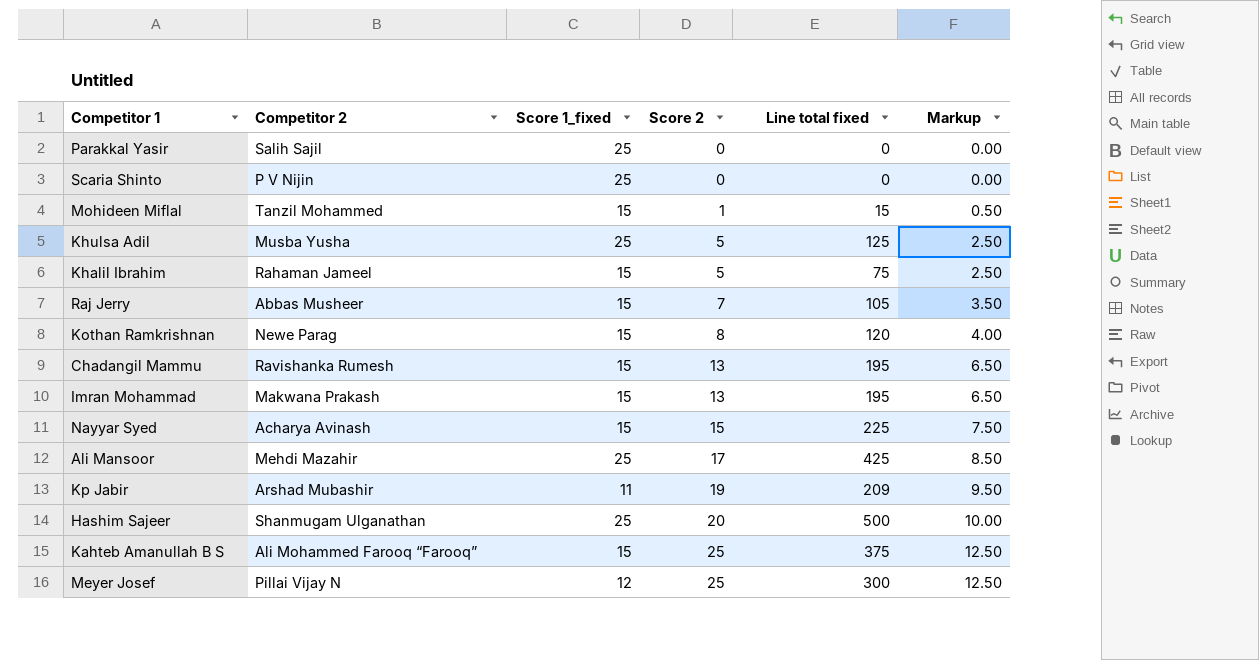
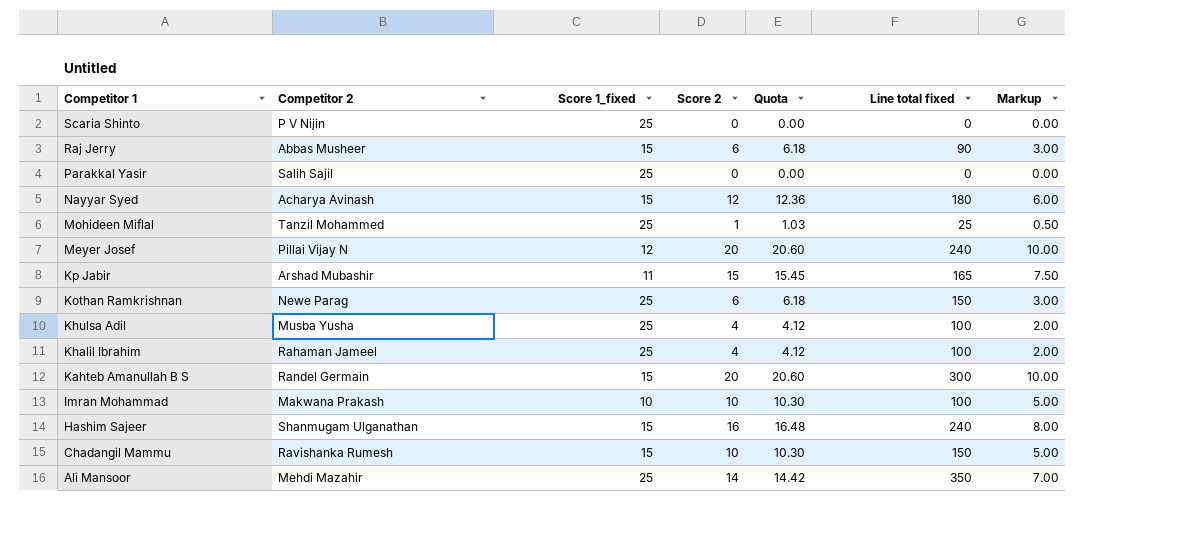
row order: Score 2 ascending -> Competitor 1 descending
column Quota | formula: none -> [Score 2] * 1.03
Raj Jerry | Score 2: 7 -> 6
Raj Jerry | Line total fixed: 105 -> 90
Raj Jerry | Markup: 3.50 -> 3.00
Nayyar Syed | Score 2: 15 -> 12
Nayyar Syed | Line total fixed: 225 -> 180
Nayyar Syed | Markup: 7.50 -> 6.00
Mohideen Miflal | Score 1_fixed: 15 -> 25
Mohideen Miflal | Line total fixed: 15 -> 25
Meyer Josef | Score 2: 25 -> 20
Meyer Josef | Line total fixed: 300 -> 240
Meyer Josef | Markup: 12.50 -> 10.00
Kp Jabir | Score 2: 19 -> 15
Kp Jabir | Line total fixed: 209 -> 165
Kp Jabir | Markup: 9.50 -> 7.50
Kothan Ramkrishnan | Score 1_fixed: 15 -> 25
Kothan Ramkrishnan | Score 2: 8 -> 6
Kothan Ramkrishnan | Line total fixed: 120 -> 150
Kothan Ramkrishnan | Markup: 4.00 -> 3.00
Khulsa Adil | Score 2: 5 -> 4
Khulsa Adil | Line total fixed: 125 -> 100
Khulsa Adil | Markup: 2.50 -> 2.00
Khalil Ibrahim | Score 1_fixed: 15 -> 25
Khalil Ibrahim | Score 2: 5 -> 4
Khalil Ibrahim | Line total fixed: 75 -> 100
Khalil Ibrahim | Markup: 2.50 -> 2.00
Kahteb Amanullah B S | Competitor 2: Ali Mohammed Farooq “Farooq” -> Randel Germain
Kahteb Amanullah B S | Score 2: 25 -> 20
Kahteb Amanullah B S | Line total fixed: 375 -> 300
Kahteb Amanullah B S | Markup: 12.50 -> 10.00
Imran Mohammad | Score 1_fixed: 15 -> 10
Imran Mohammad | Score 2: 13 -> 10
Imran Mohammad | Line total fixed: 195 -> 100
Imran Mohammad | Markup: 6.50 -> 5.00
Hashim Sajeer | Score 1_fixed: 25 -> 15
Hashim Sajeer | Score 2: 20 -> 16
Hashim Sajeer | Line total fixed: 500 -> 240
Hashim Sajeer | Markup: 10.00 -> 8.00
Chadangil Mammu | Score 2: 13 -> 10
Chadangil Mammu | Line total fixed: 195 -> 150
Chadangil Mammu | Markup: 6.50 -> 5.00
Ali Mansoor | Score 2: 17 -> 14
Ali Mansoor | Line total fixed: 425 -> 350
Ali Mansoor | Markup: 8.50 -> 7.00

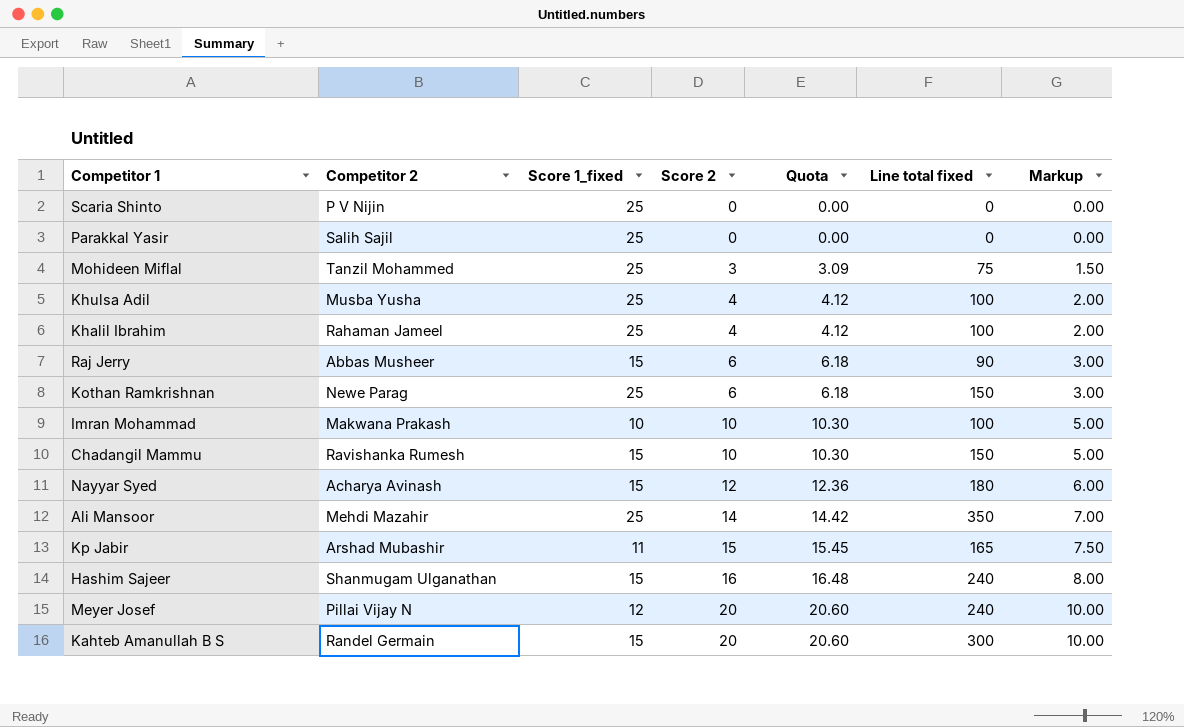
row order: Competitor 1 descending -> Score 2 ascending
Mohideen Miflal | Score 2: 1 -> 3
Mohideen Miflal | Quota: 1.03 -> 3.09
Mohideen Miflal | Line total fixed: 25 -> 75
Mohideen Miflal | Markup: 0.50 -> 1.50

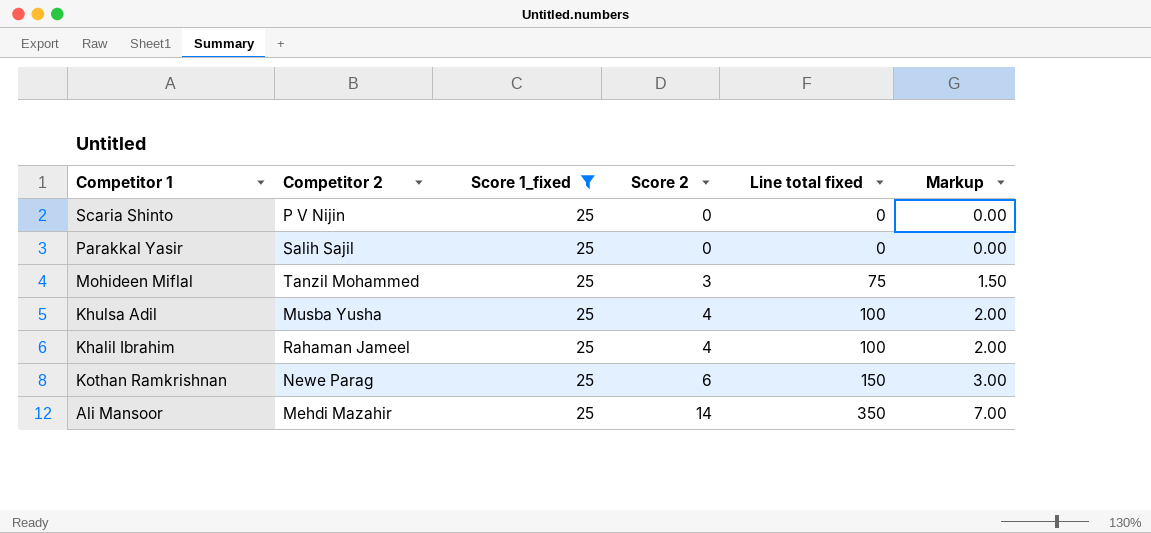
filter: none -> Score 1_fixed = 25
column Quota | formula: [Score 2] * 1.03 -> none

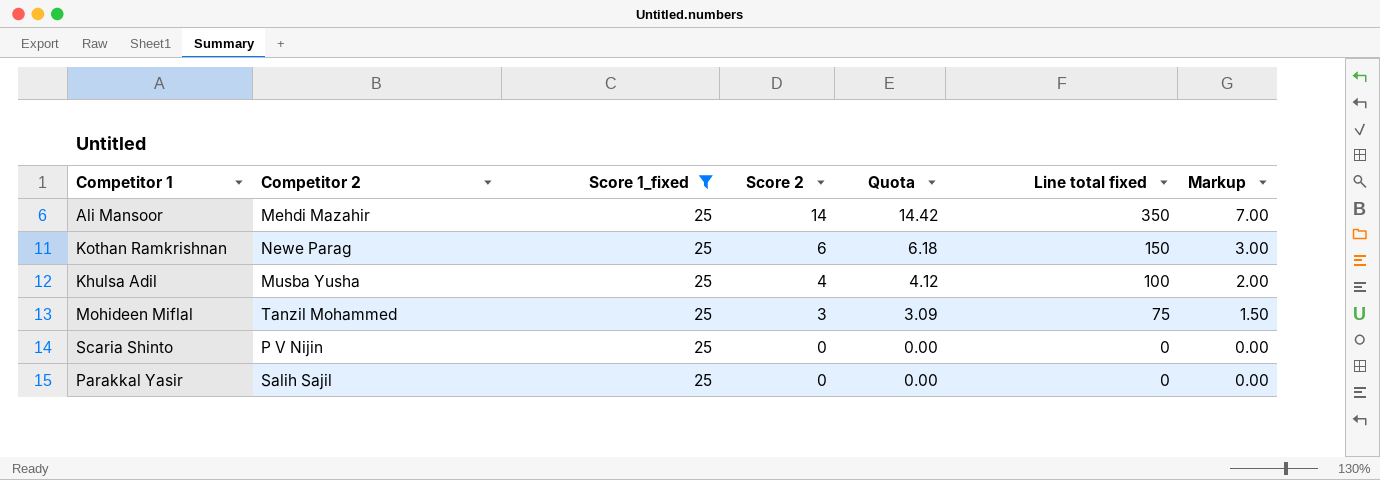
row order: Score 2 ascending -> Score 2 descending
column Quota | formula: none -> [Score 2] * 1.03
row Khalil Ibrahim: Rahaman Jameel | 25 | 4 | 100 | 2.00 -> none

